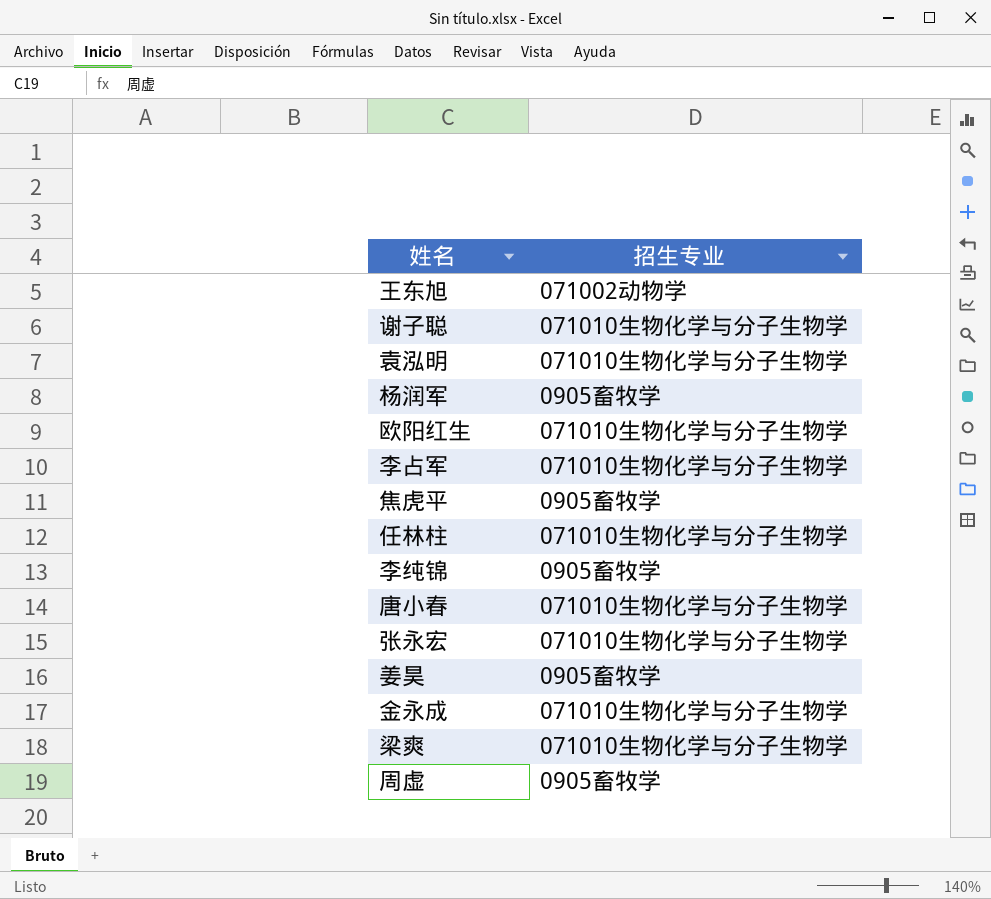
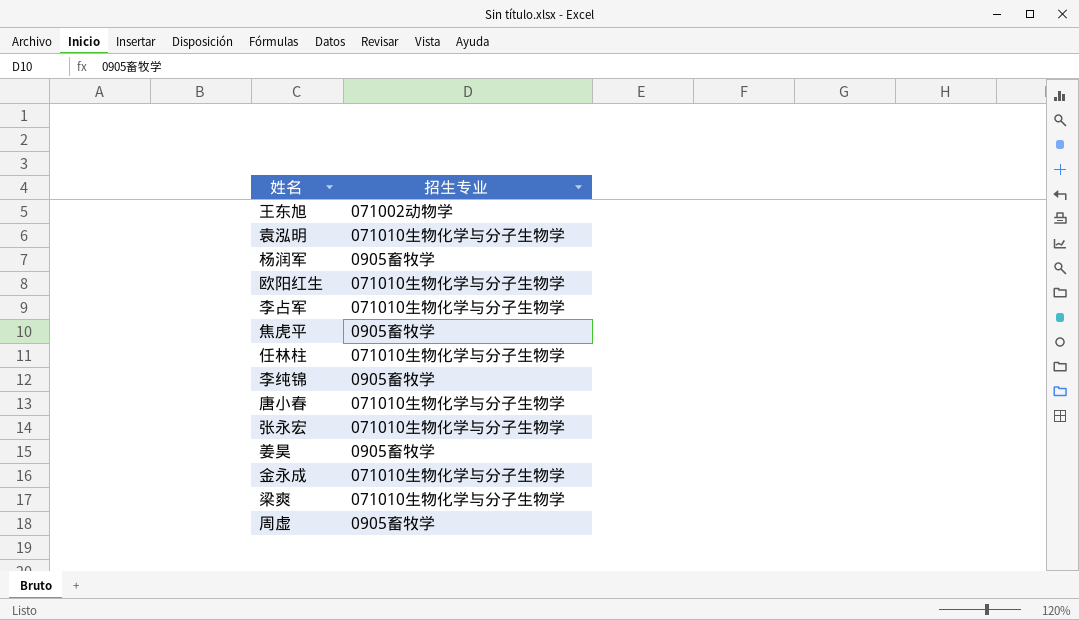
row 谢子聪: 071010生物化学与分子生物学 -> none

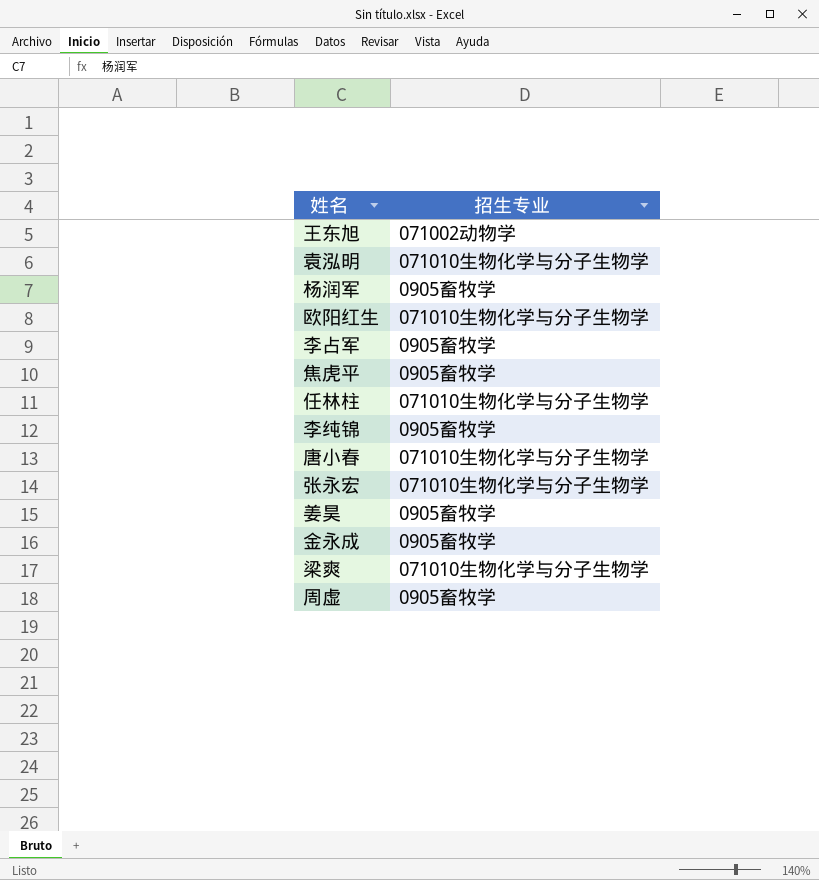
李占军 | 招生专业: 071010生物化学与分子生物学 -> 0905畜牧学
金永成 | 招生专业: 071010生物化学与分子生物学 -> 0905畜牧学

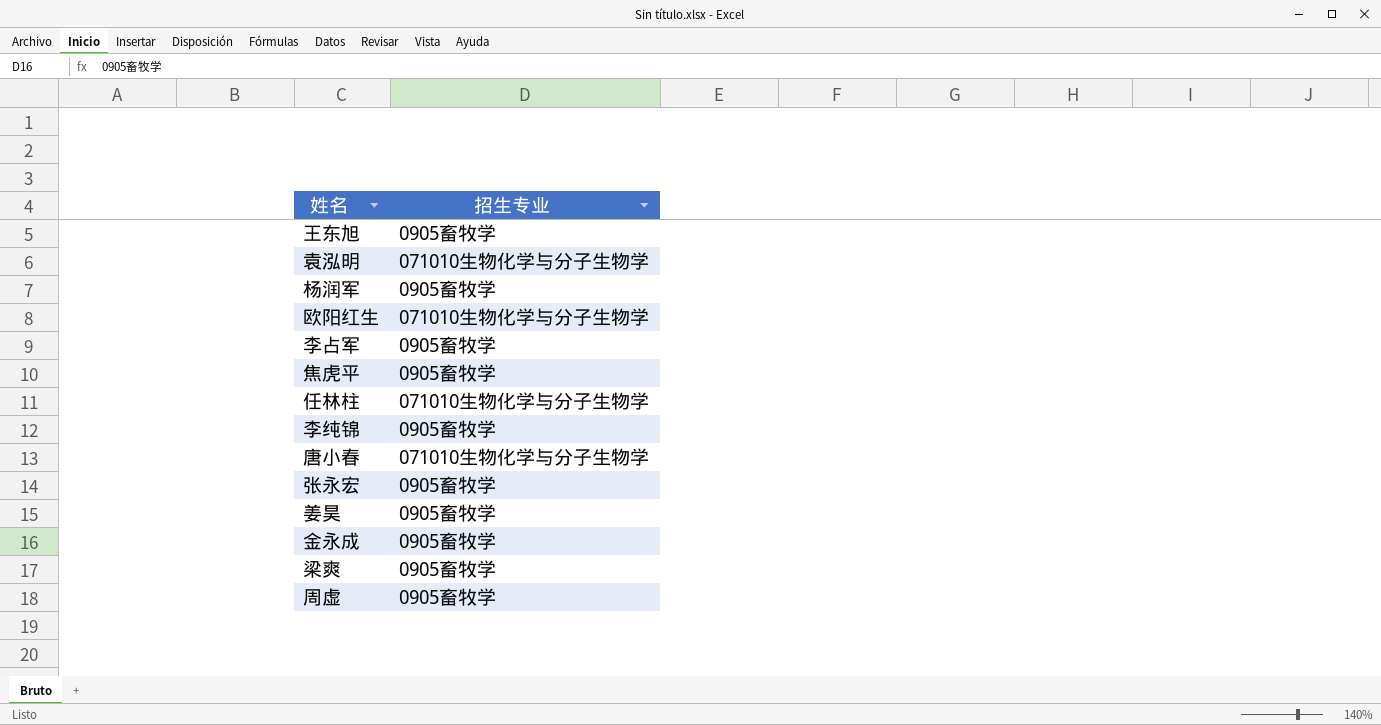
王东旭 | 招生专业: 071002动物学 -> 0905畜牧学
张永宏 | 招生专业: 071010生物化学与分子生物学 -> 0905畜牧学
梁爽 | 招生专业: 071010生物化学与分子生物学 -> 0905畜牧学

